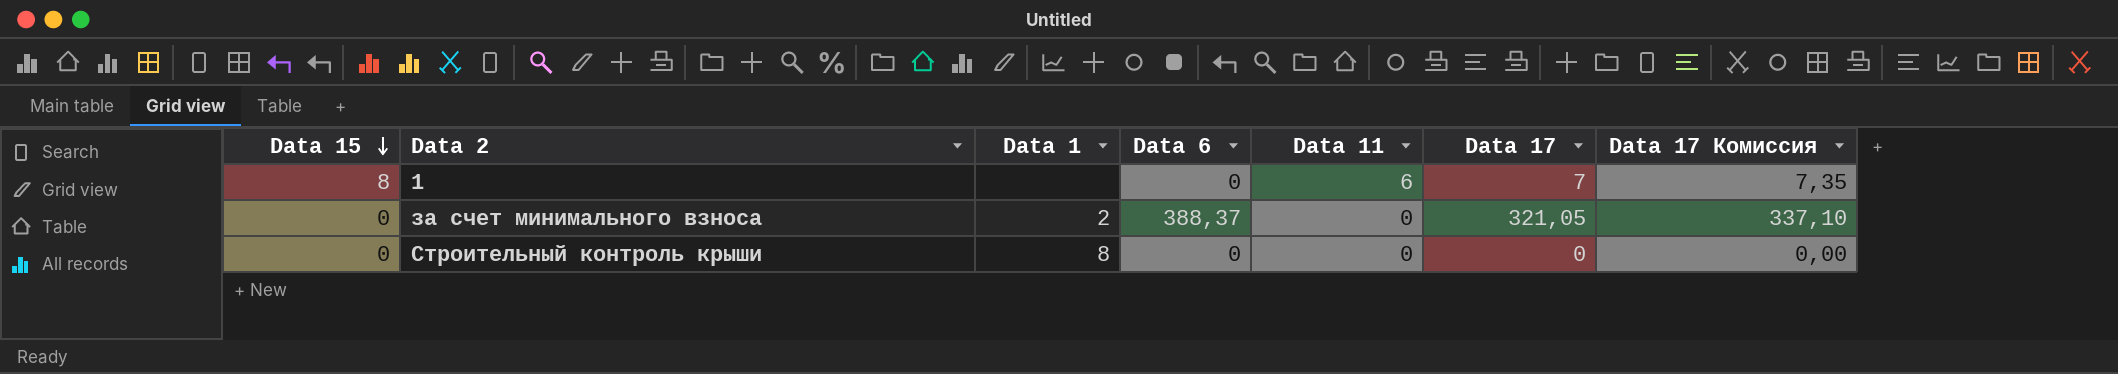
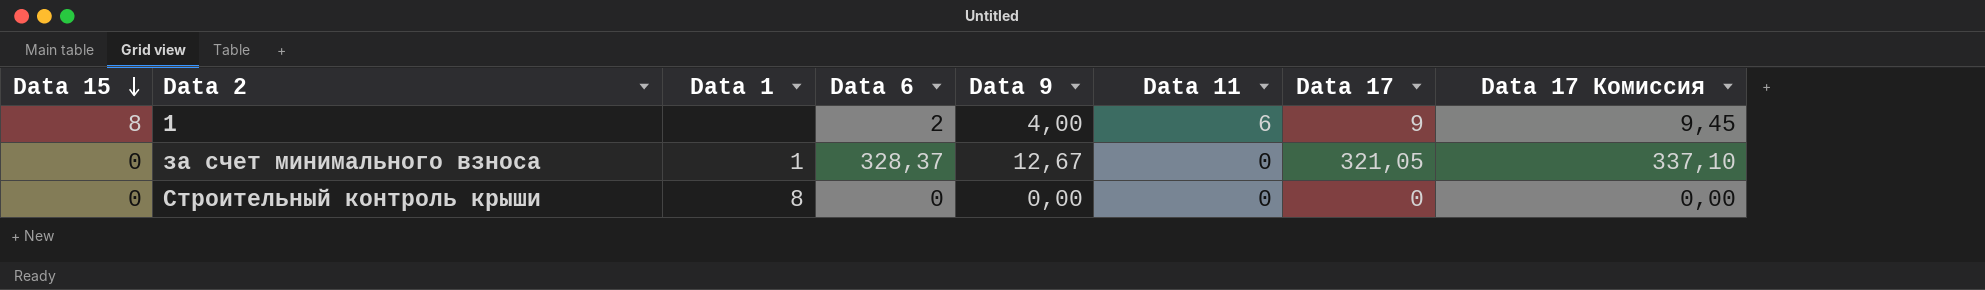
column Data 9 | position: none -> 5
1 | Data 6: 0 -> 2
1 | Data 17: 7 -> 9
1 | Data 17 Комиссия: 7,35 -> 9,45
за счет минимального взноса | Data 1: 2 -> 1
за счет минимального взноса | Data 6: 388,37 -> 328,37

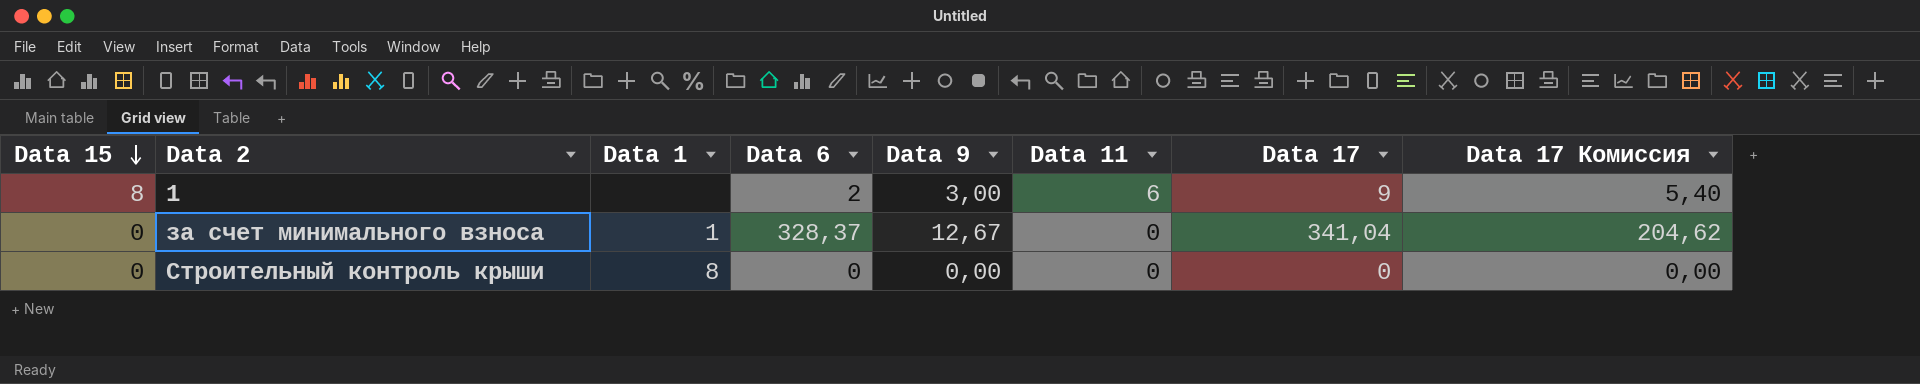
column Data 17 Комиссия | formula: [Data 17] * 1,05 -> [Data 17] * 0,6
1 | Data 9: 4,00 -> 3,00
за счет минимального взноса | Data 17: 321,05 -> 341,04

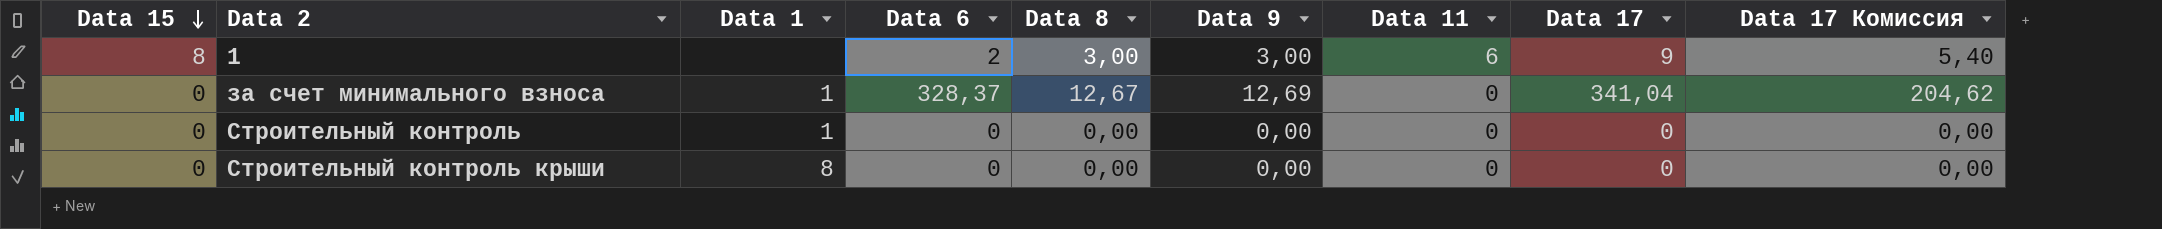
column Data 8 | position: none -> 5
за счет минимального взноса | Data 9: 12,67 -> 12,69
row Строительный контроль: none -> 0 | 1 | 0 | 0,00 | 0,00 | 0 | 0 | 0,00

